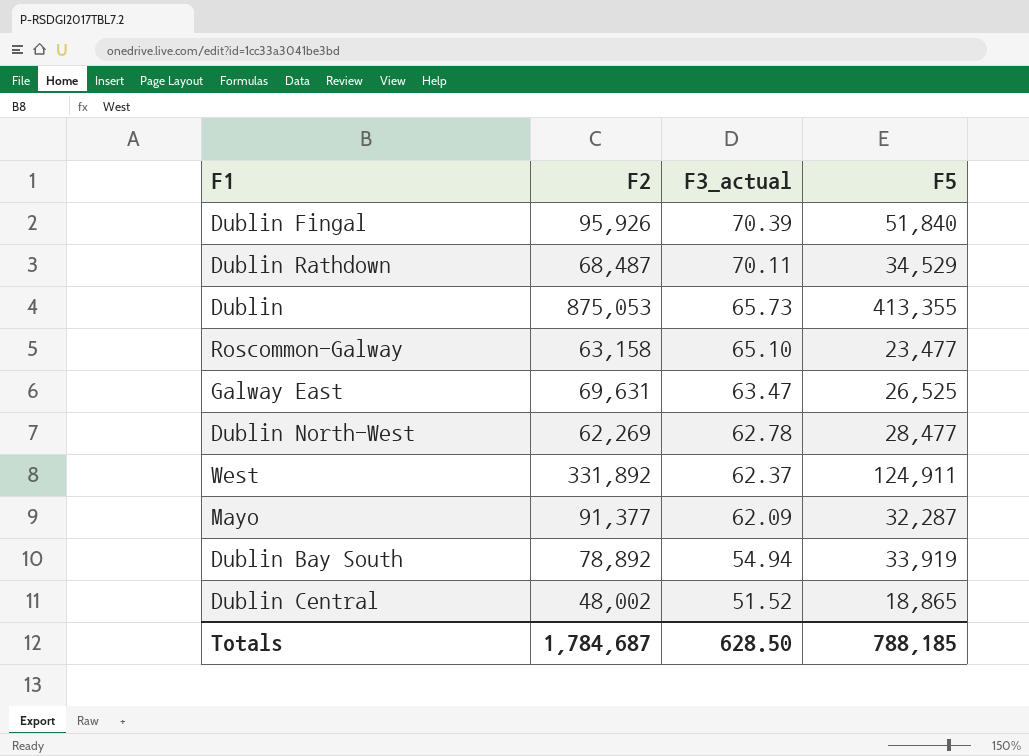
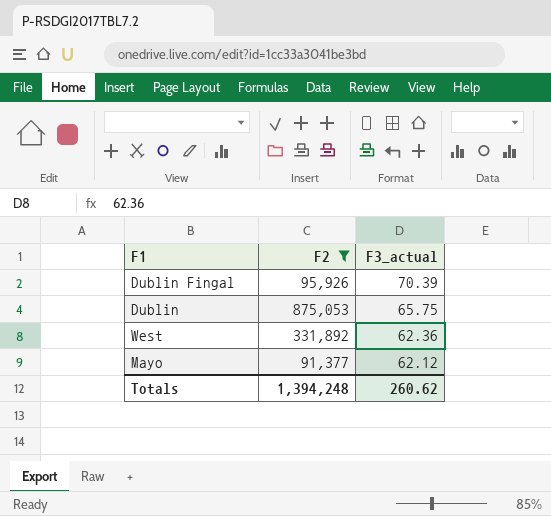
filter: none -> F2 >= 91,377
column F5 | position: 4 -> none
Dublin | F3_actual: 65.73 -> 65.75
West | F3_actual: 62.37 -> 62.36
Mayo | F3_actual: 62.09 -> 62.12
Totals | F2: 1,784,687 -> 1,394,248
Totals | F3_actual: 628.50 -> 260.62

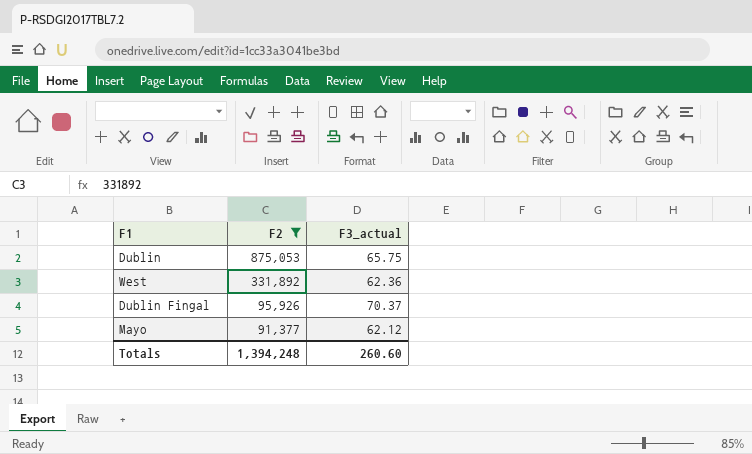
row order: F3_actual descending -> F2 descending
Dublin Fingal | F3_actual: 70.39 -> 70.37
Totals | F3_actual: 260.62 -> 260.60

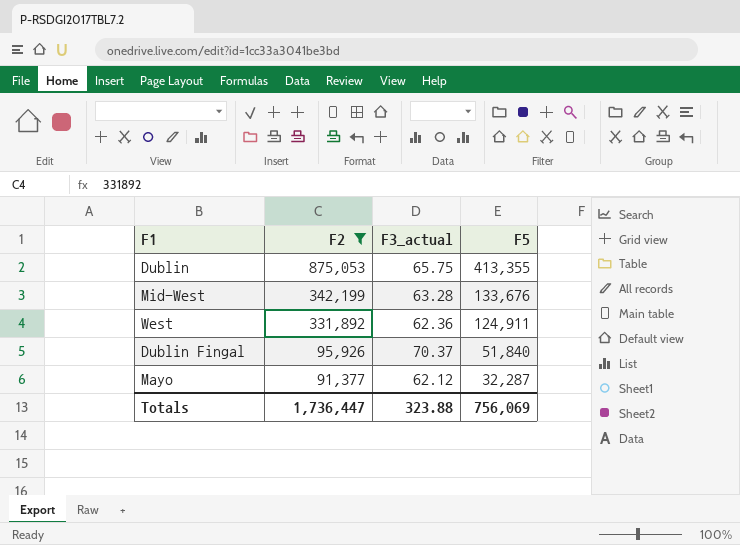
column F5 | position: none -> 4
row Mid-West: none -> 342,199 | 63.28 | 133,676
Totals | F2: 1,394,248 -> 1,736,447
Totals | F3_actual: 260.60 -> 323.88

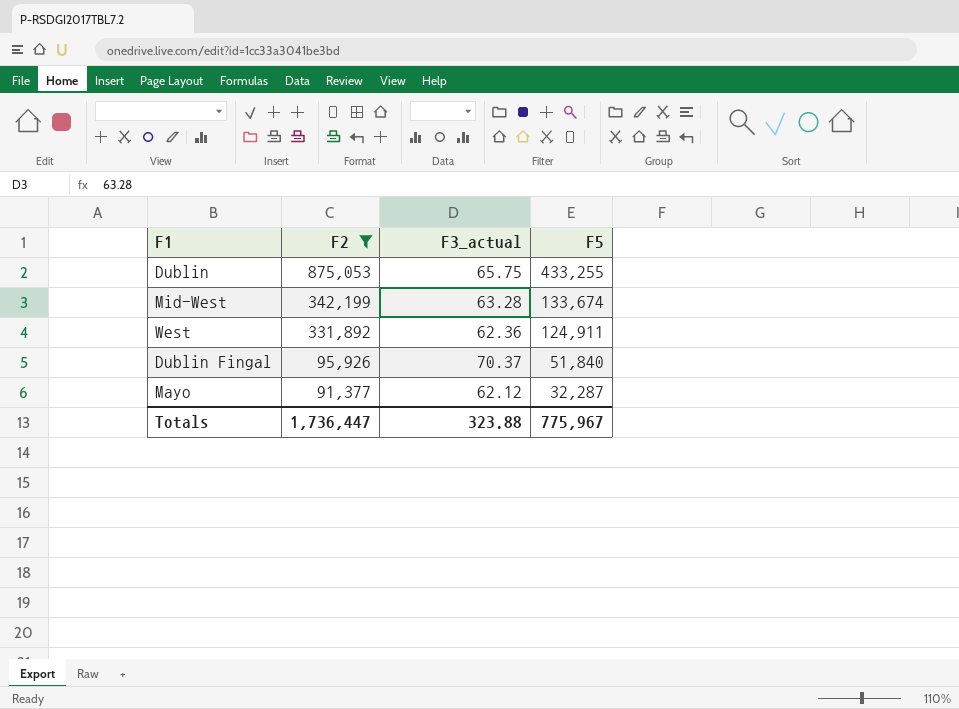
Dublin | F5: 413,355 -> 433,255
Mid-West | F5: 133,676 -> 133,674
Totals | F5: 756,069 -> 775,967

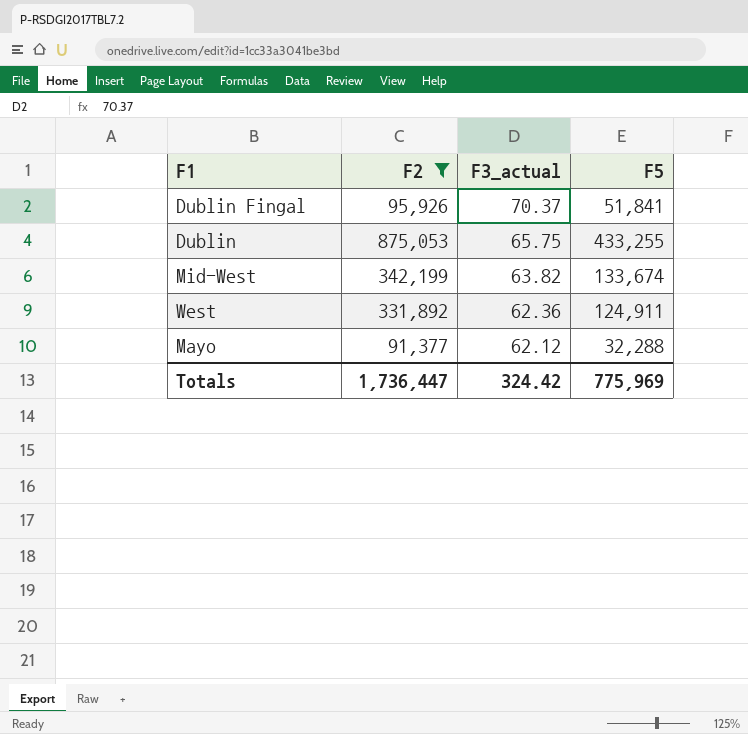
row order: F2 descending -> F3_actual descending
Dublin Fingal | F5: 51,840 -> 51,841
Mid-West | F3_actual: 63.28 -> 63.82
Mayo | F5: 32,287 -> 32,288
Totals | F3_actual: 323.88 -> 324.42
Totals | F5: 775,967 -> 775,969

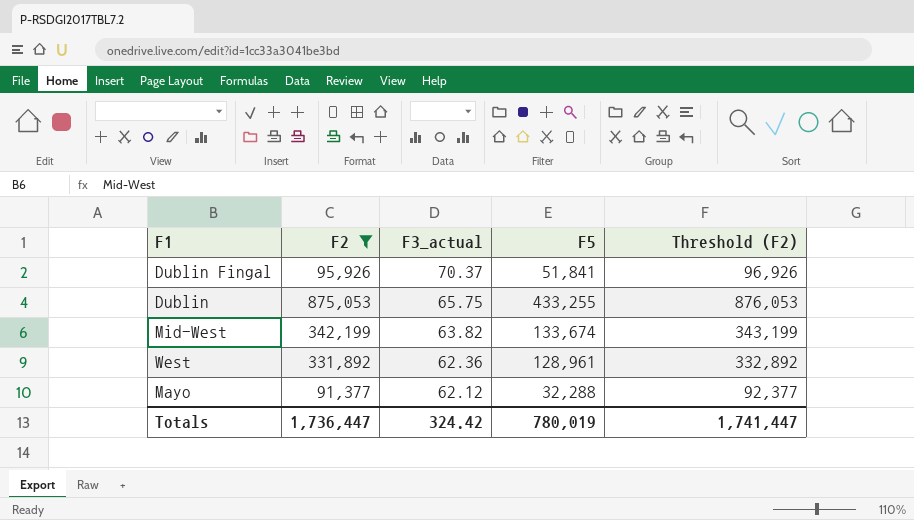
column Threshold (F2) | formula: none -> [F2] + 1000
West | F5: 124,911 -> 128,961
Totals | F5: 775,969 -> 780,019

